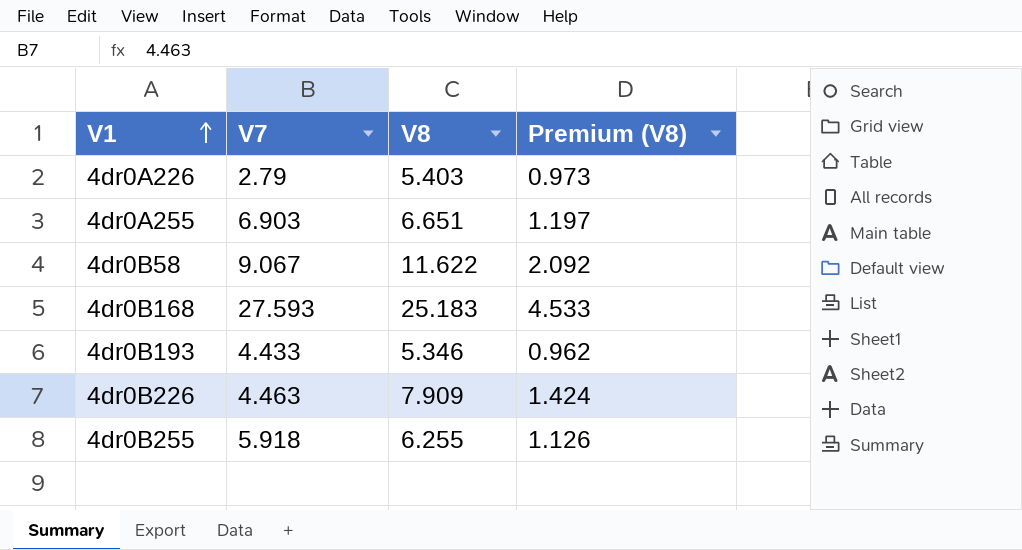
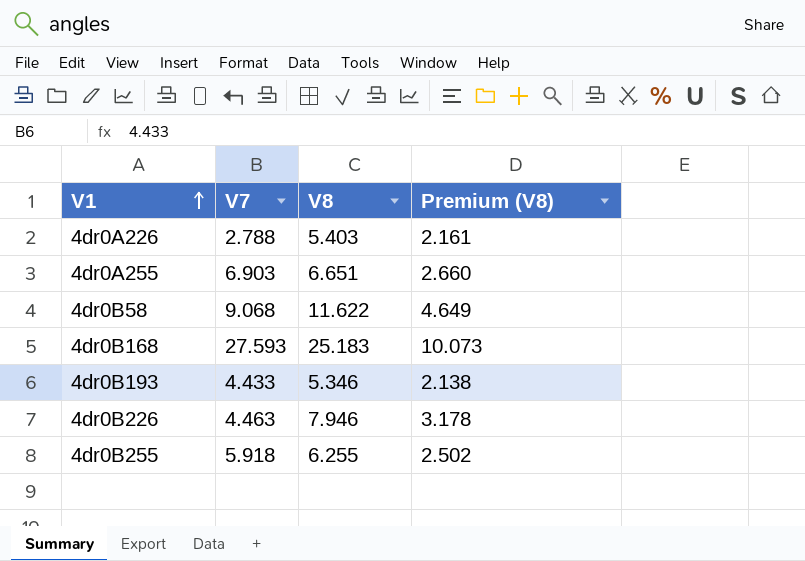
column Premium (V8) | formula: [V8] * 0.18 -> [V8] * 0.4
4dr0A226 | V7: 2.79 -> 2.788
4dr0B58 | V7: 9.067 -> 9.068
4dr0B226 | V8: 7.909 -> 7.946

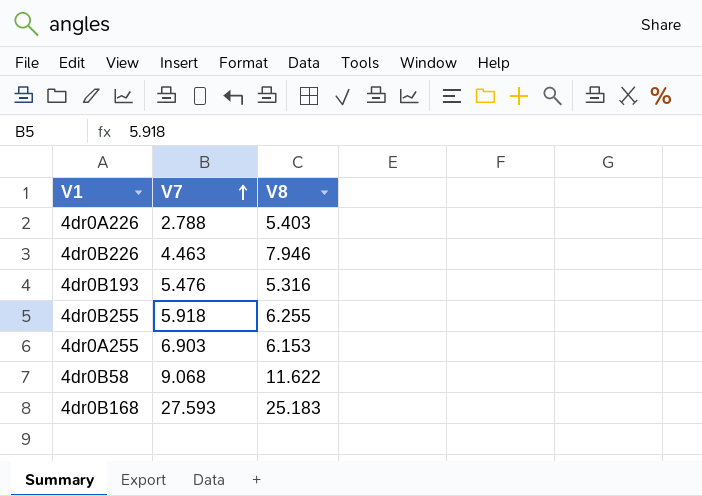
row order: V1 ascending -> V7 ascending
column Premium (V8) | formula: [V8] * 0.4 -> none
4dr0B193 | V7: 4.433 -> 5.476
4dr0B193 | V8: 5.346 -> 5.316
4dr0A255 | V8: 6.651 -> 6.153

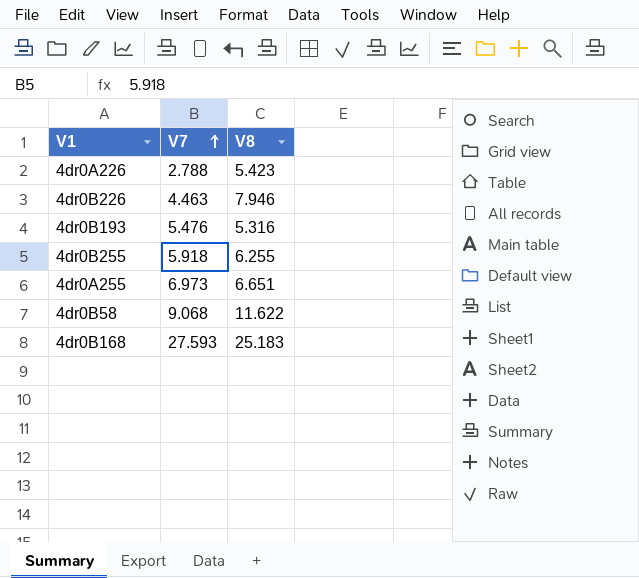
4dr0A226 | V8: 5.403 -> 5.423
4dr0A255 | V7: 6.903 -> 6.973
4dr0A255 | V8: 6.153 -> 6.651

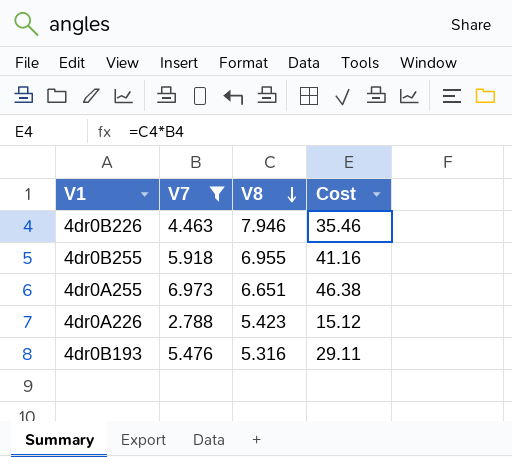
filter: none -> V7 <= 6.973
row order: V7 ascending -> V8 descending
column Cost | formula: none -> [V7] * [V8]
4dr0B255 | V8: 6.255 -> 6.955

